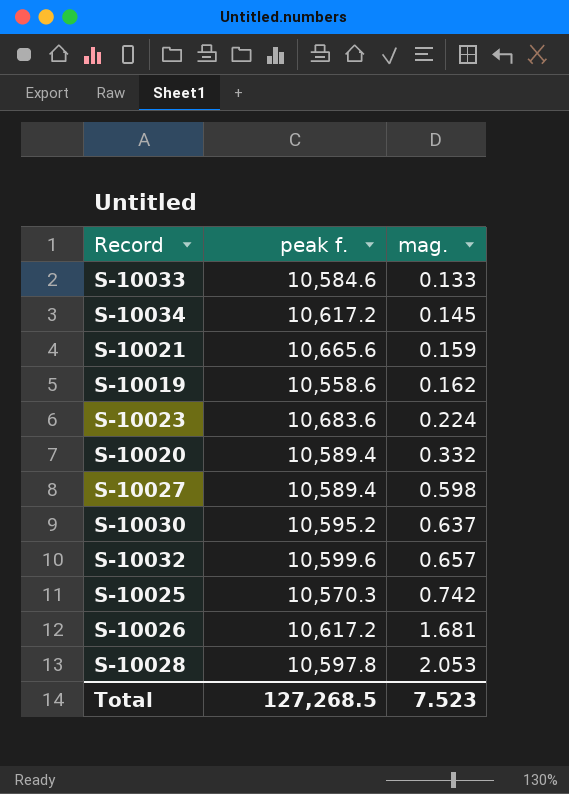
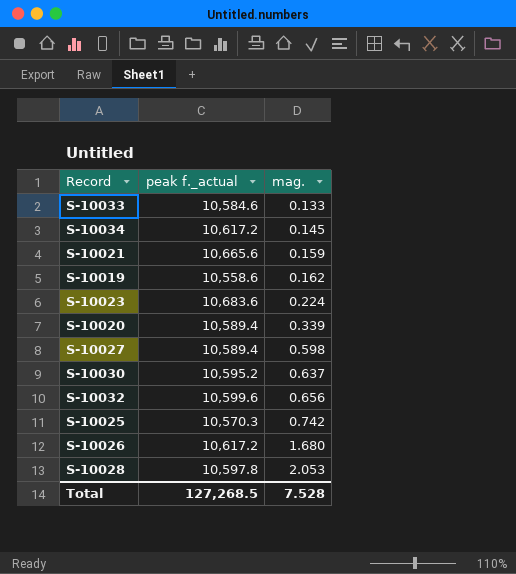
column name: peak f. -> peak f._actual
S-10020 | mag.: 0.332 -> 0.339
S-10032 | mag.: 0.657 -> 0.656
S-10026 | mag.: 1.681 -> 1.680
Total | mag.: 7.523 -> 7.528

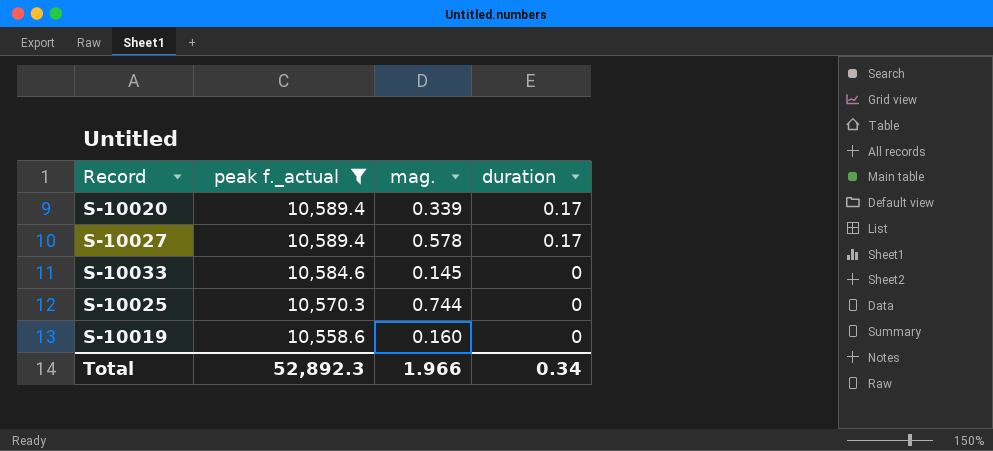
filter: none -> peak f._actual <= 10,589.4
row order: mag. ascending -> peak f._actual descending
column duration | position: none -> 4
S-10027 | mag.: 0.598 -> 0.578
S-10033 | mag.: 0.133 -> 0.145
S-10025 | mag.: 0.742 -> 0.744
S-10019 | mag.: 0.162 -> 0.160
Total | peak f._actual: 127,268.5 -> 52,892.3
Total | mag.: 7.528 -> 1.966

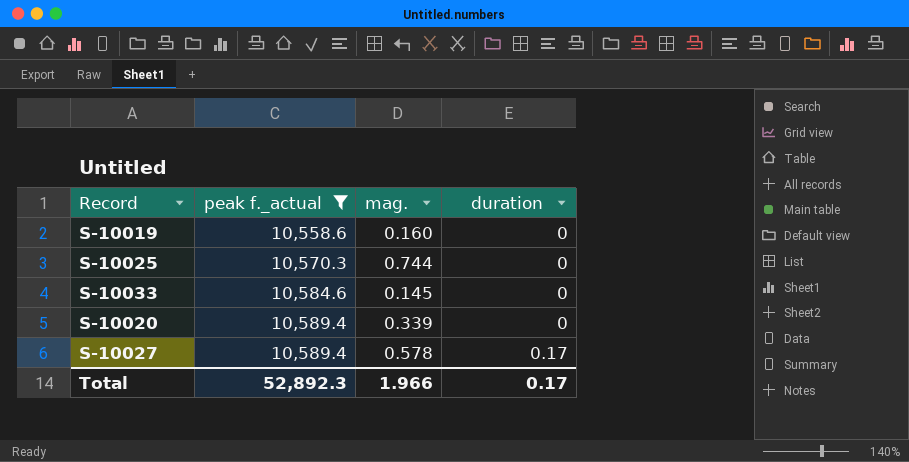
row order: peak f._actual descending -> peak f._actual ascending
S-10020 | duration: 0.17 -> 0
Total | duration: 0.34 -> 0.17

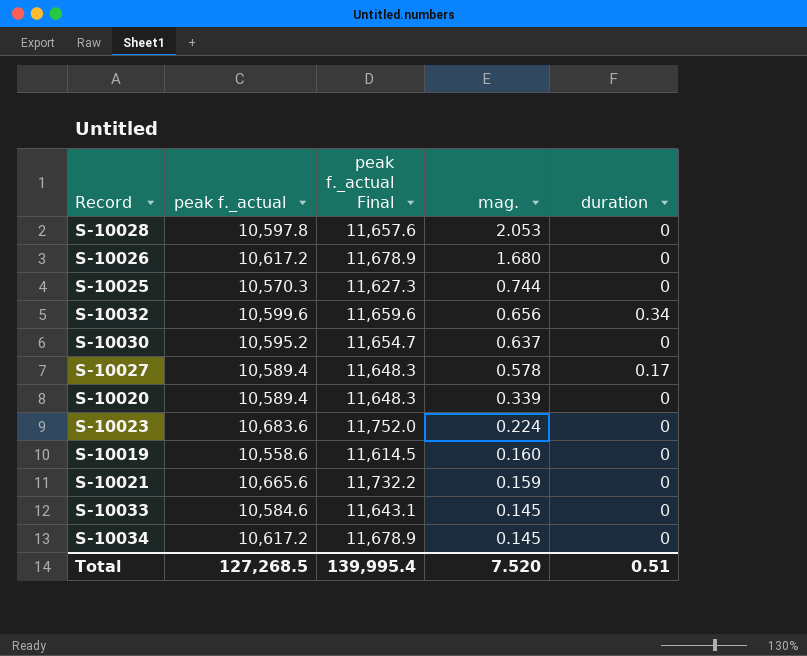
filter: peak f._actual <= 10,589.4 -> none
row order: peak f._actual ascending -> mag. descending
column peak f._actual Final | formula: none -> [peak f._actual] * 1.1
Total | peak f._actual: 52,892.3 -> 127,268.5
Total | mag.: 1.966 -> 7.520
Total | duration: 0.17 -> 0.51

